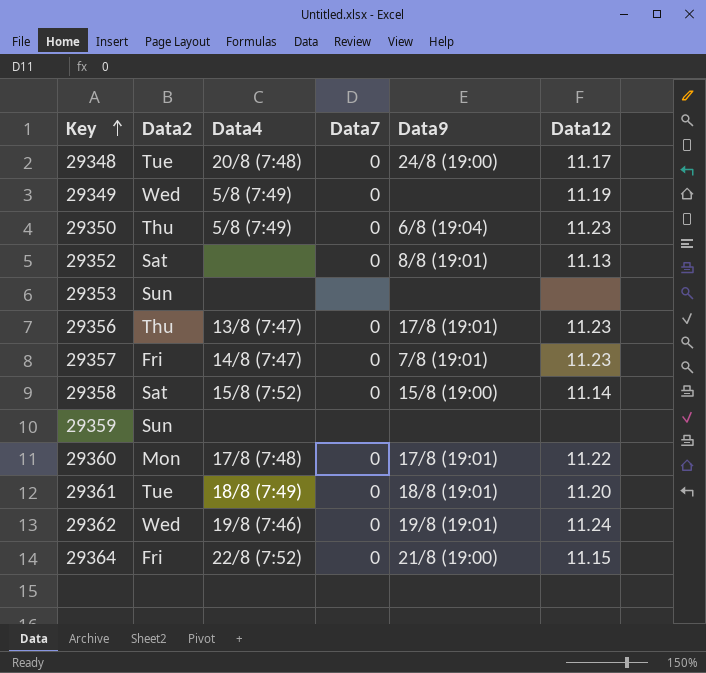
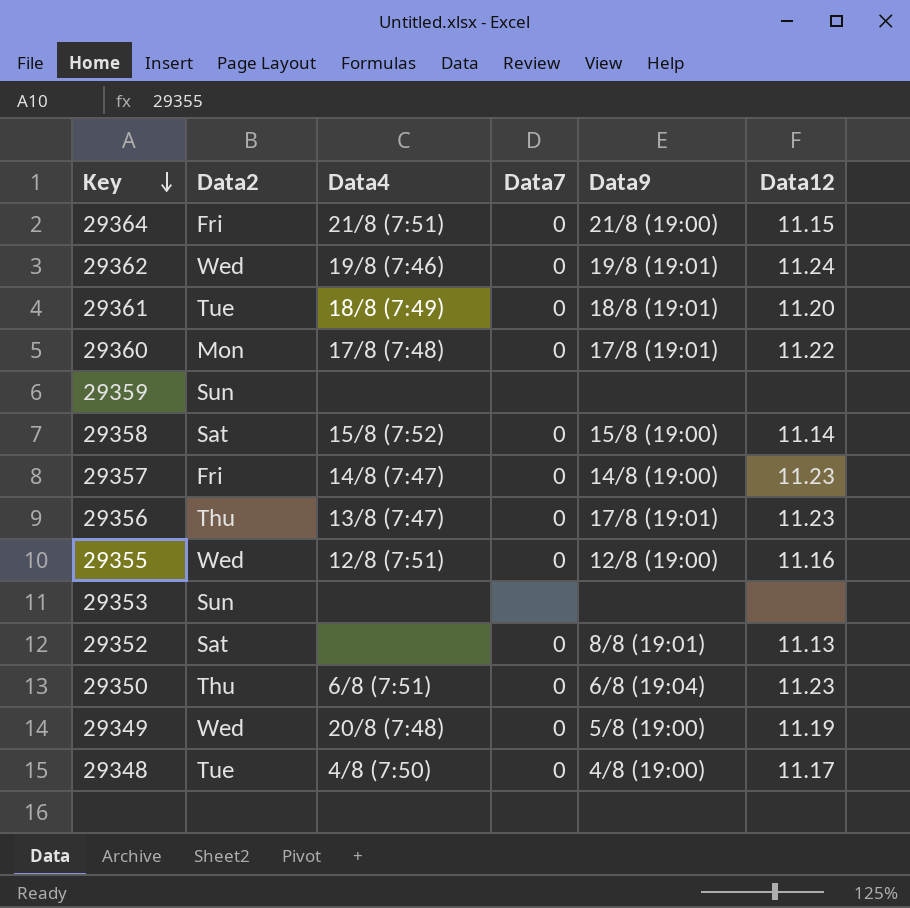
row order: Key ascending -> Key descending
29364 | Data4: 22/8 (7:52) -> 21/8 (7:51)
29357 | Data9: 7/8 (19:01) -> 14/8 (19:00)
row 29355: none -> Wed | 12/8 (7:51) | 0 | 12/8 (19:00) | 11.16
29350 | Data4: 5/8 (7:49) -> 6/8 (7:51)
29349 | Data4: 5/8 (7:49) -> 20/8 (7:48)
29349 | Data9: none -> 5/8 (19:00)
29348 | Data4: 20/8 (7:48) -> 4/8 (7:50)
29348 | Data9: 24/8 (19:00) -> 4/8 (19:00)

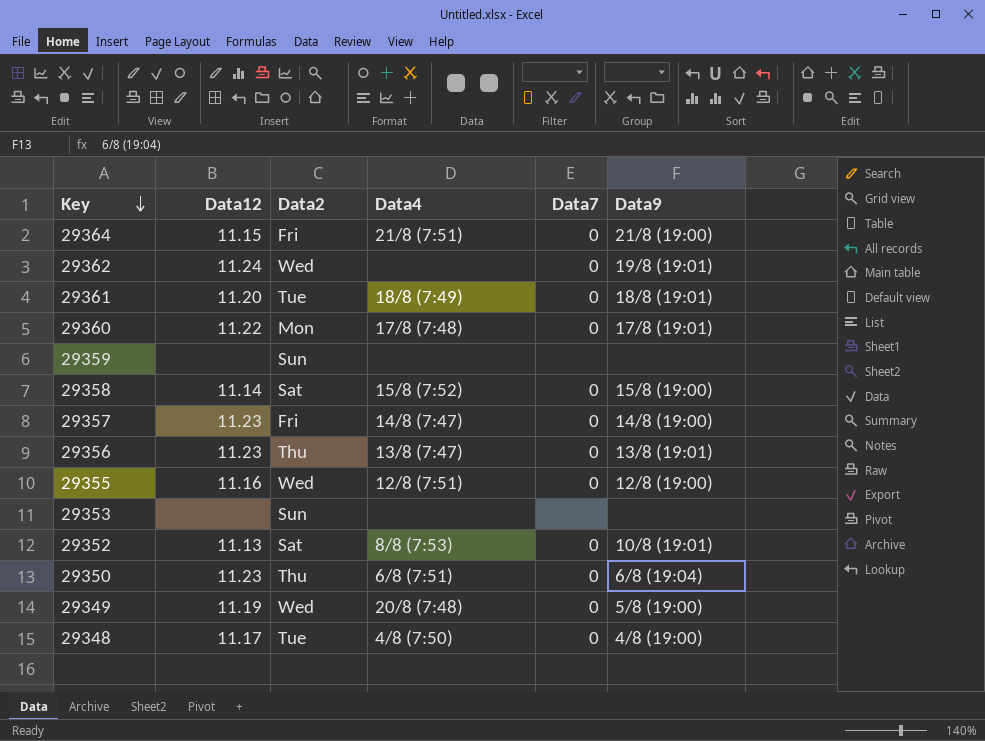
column Data12 | position: 6 -> 2
29362 | Data4: 19/8 (7:46) -> none
29356 | Data9: 17/8 (19:01) -> 13/8 (19:01)
29352 | Data4: none -> 8/8 (7:53)
29352 | Data9: 8/8 (19:01) -> 10/8 (19:01)

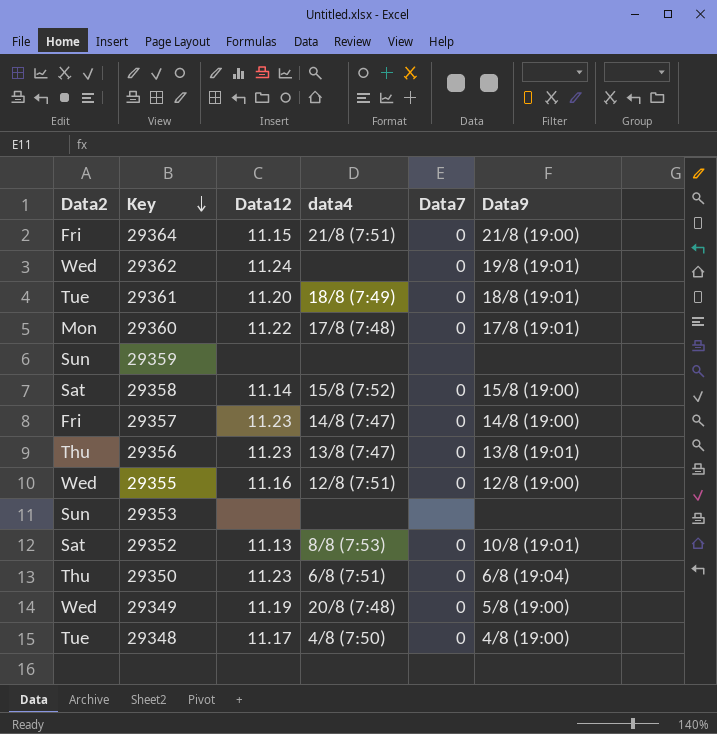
column Data2 | position: 3 -> 1
column name: Data4 -> data4

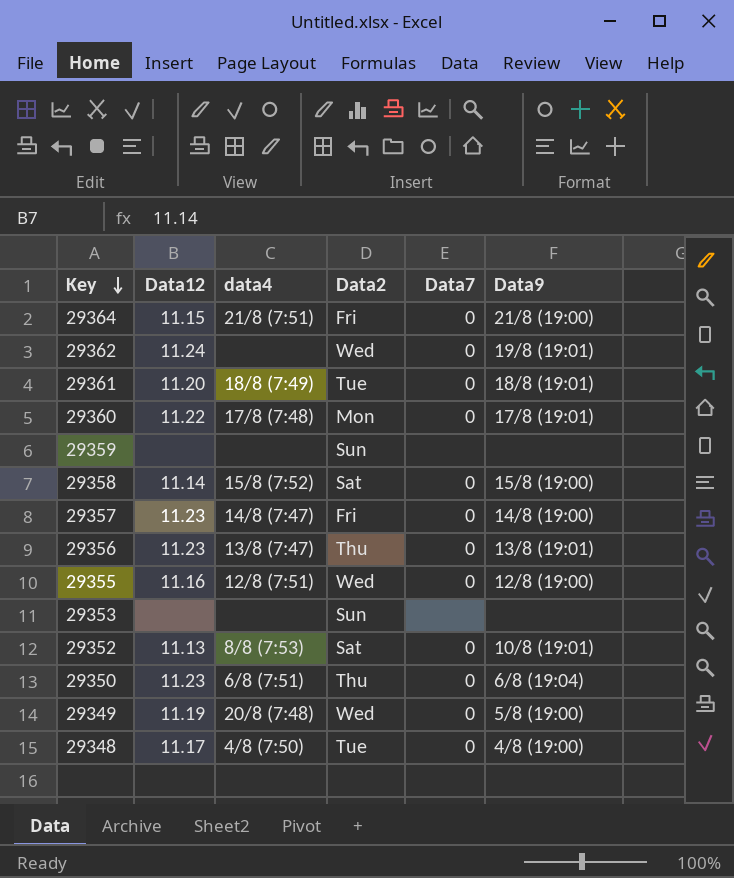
column Data2 | position: 1 -> 4

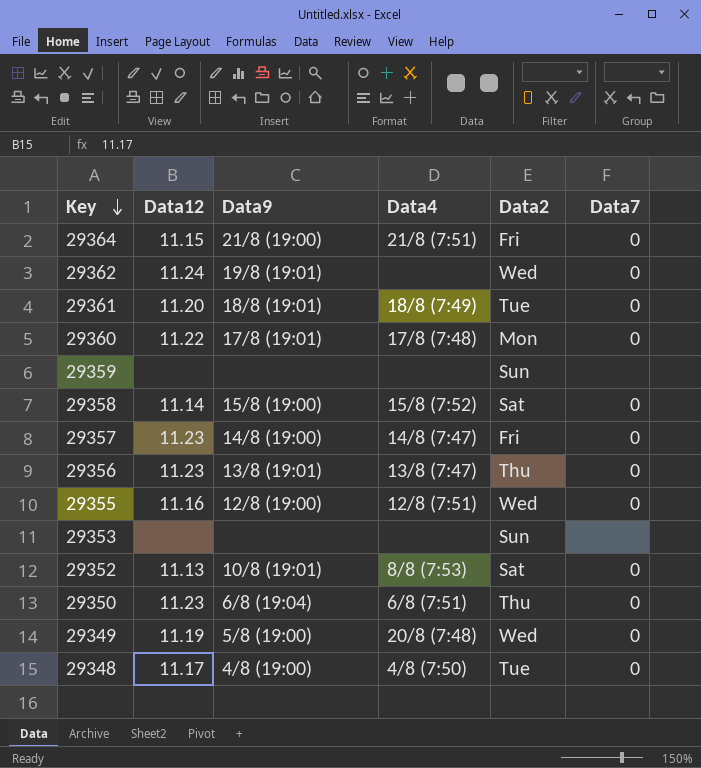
column Data9 | position: 6 -> 3
column name: data4 -> Data4

